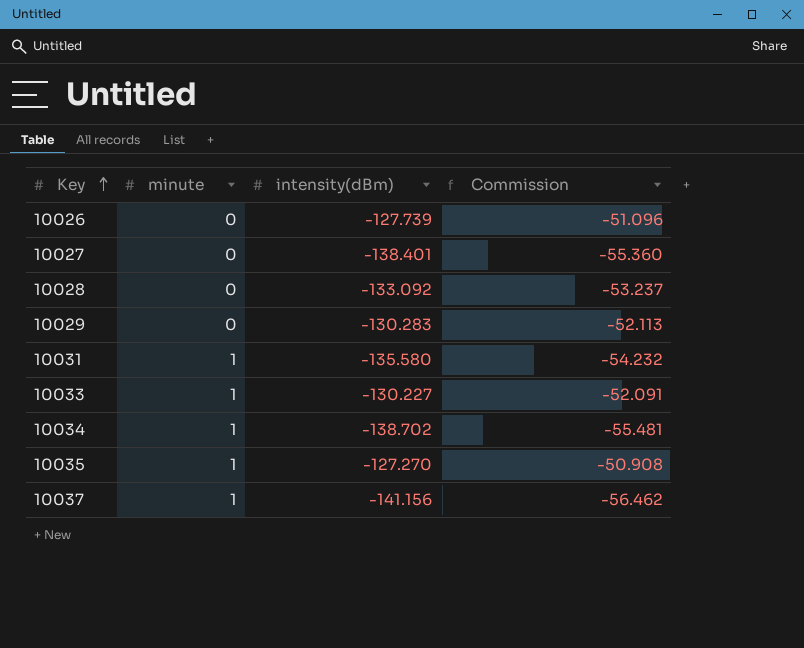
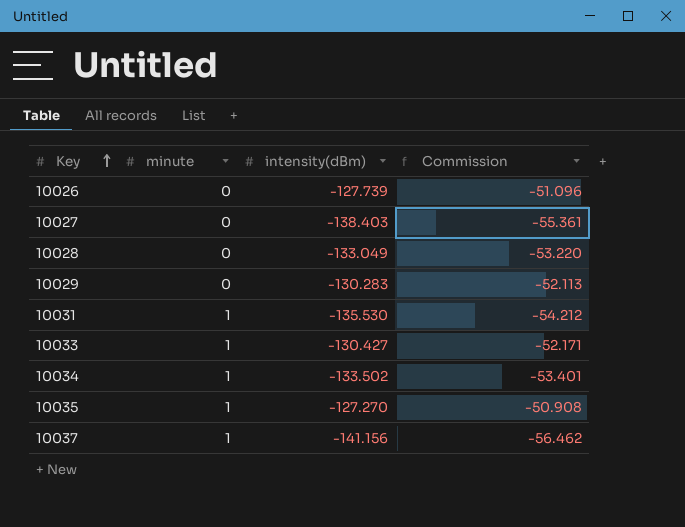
10027 | intensity(dBm): -138.401 -> -138.403
10027 | Commission: -55.360 -> -55.361
10028 | intensity(dBm): -133.092 -> -133.049
10028 | Commission: -53.237 -> -53.220
10031 | intensity(dBm): -135.580 -> -135.530
10031 | Commission: -54.232 -> -54.212
10033 | intensity(dBm): -130.227 -> -130.427
10033 | Commission: -52.091 -> -52.171
10034 | intensity(dBm): -138.702 -> -133.502
10034 | Commission: -55.481 -> -53.401

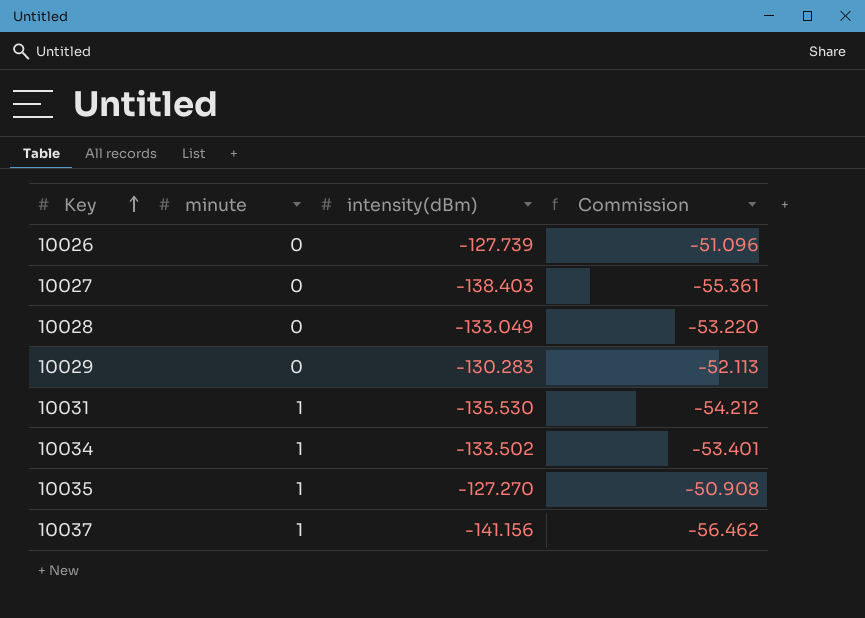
row 10033: 1 | -130.427 | -52.171 -> none

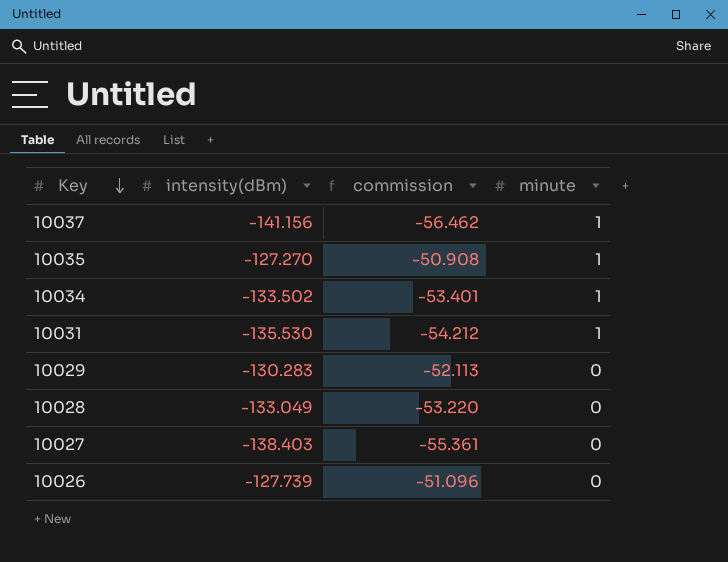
row order: Key ascending -> Key descending
column name: Commission -> commission
column minute | position: 2 -> 4

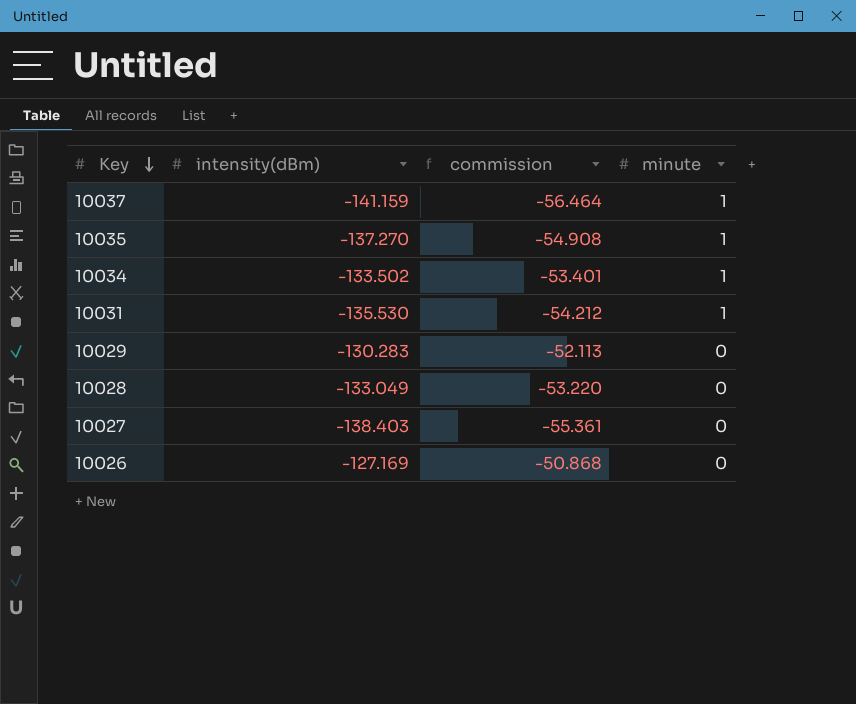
10037 | intensity(dBm): -141.156 -> -141.159
10037 | commission: -56.462 -> -56.464
10035 | intensity(dBm): -127.270 -> -137.270
10035 | commission: -50.908 -> -54.908
10026 | intensity(dBm): -127.739 -> -127.169
10026 | commission: -51.096 -> -50.868

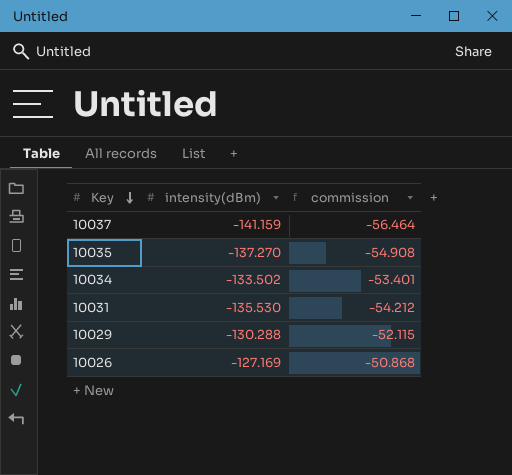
column minute | position: 4 -> none
row 10028: -133.049 | -53.220 | 0 -> none
row 10027: -138.403 | -55.361 | 0 -> none
10029 | intensity(dBm): -130.283 -> -130.288
10029 | commission: -52.113 -> -52.115

